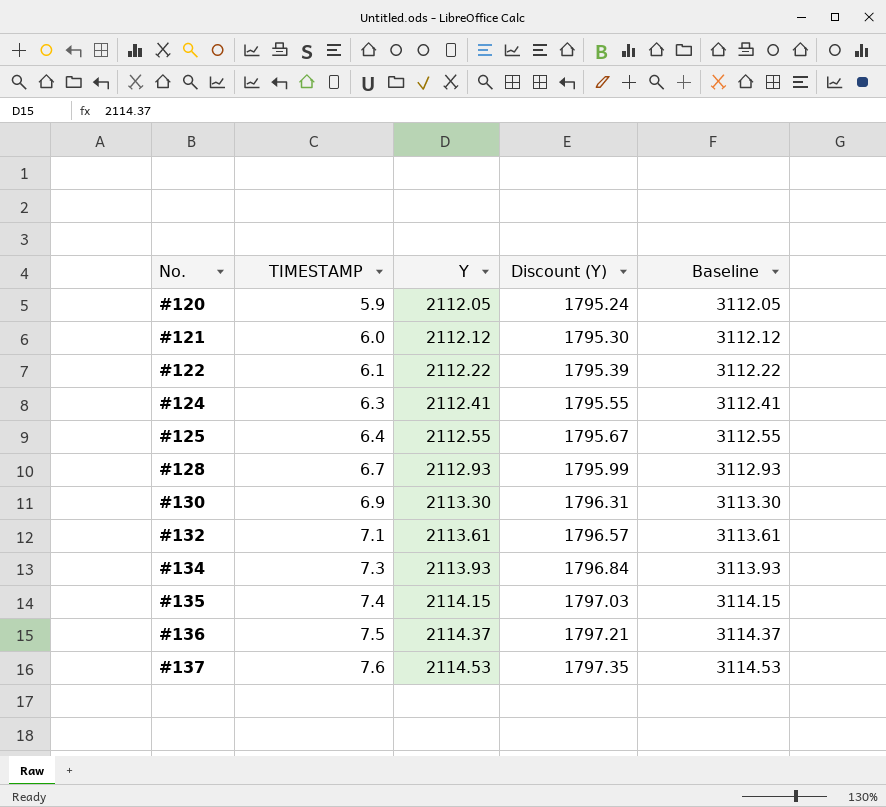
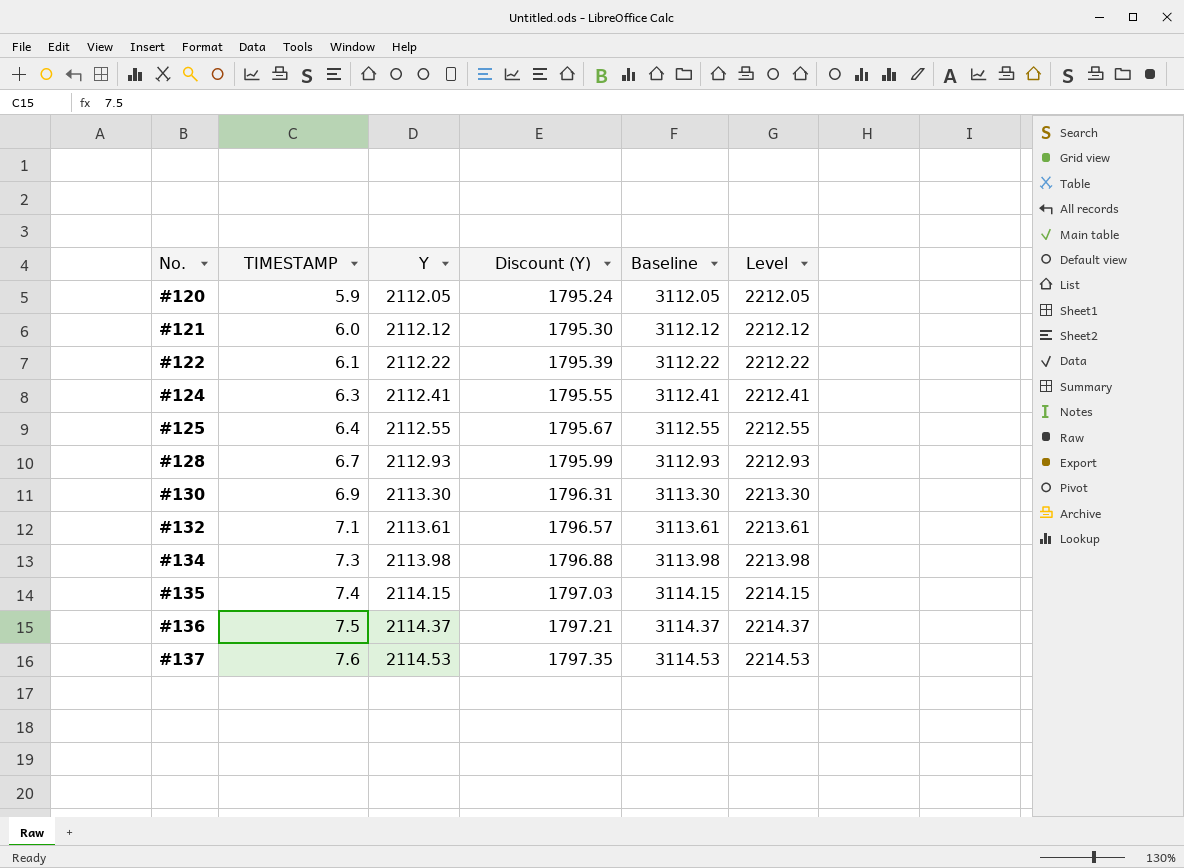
column Level | formula: none -> [Y] + 100
#134 | Y: 2113.93 -> 2113.98
#134 | Discount (Y): 1796.84 -> 1796.88
#134 | Baseline: 3113.93 -> 3113.98

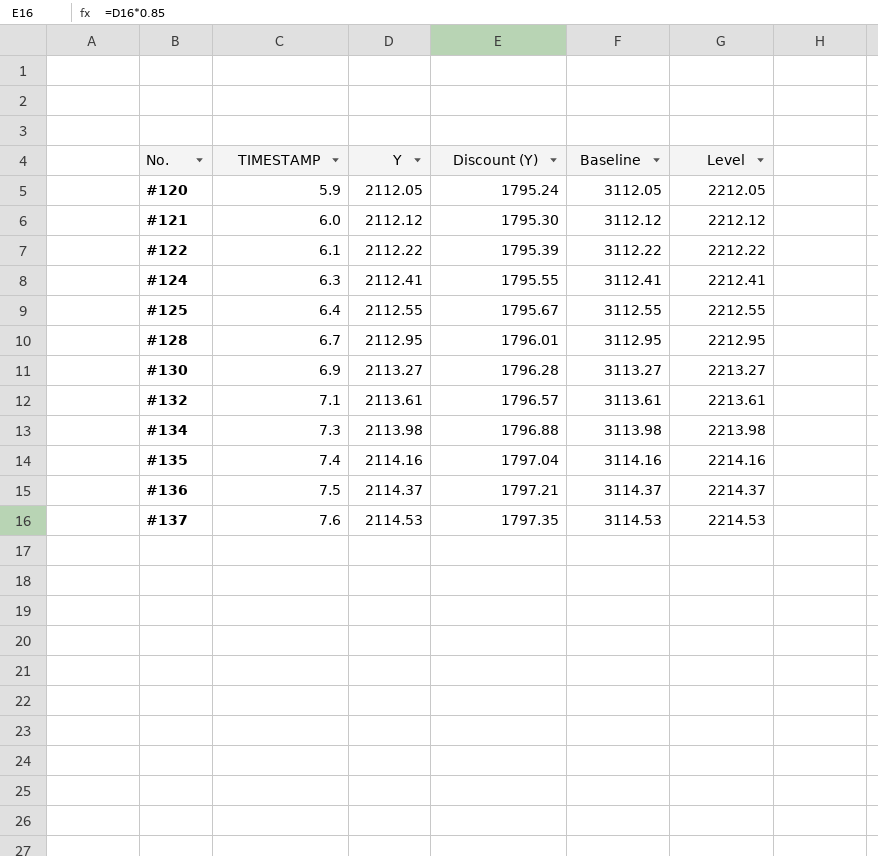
#128 | Y: 2112.93 -> 2112.95
#128 | Discount (Y): 1795.99 -> 1796.01
#128 | Baseline: 3112.93 -> 3112.95
#128 | Level: 2212.93 -> 2212.95
#130 | Y: 2113.30 -> 2113.27
#130 | Discount (Y): 1796.31 -> 1796.28
#130 | Baseline: 3113.30 -> 3113.27
#130 | Level: 2213.30 -> 2213.27
#135 | Y: 2114.15 -> 2114.16
#135 | Discount (Y): 1797.03 -> 1797.04
#135 | Baseline: 3114.15 -> 3114.16
#135 | Level: 2214.15 -> 2214.16

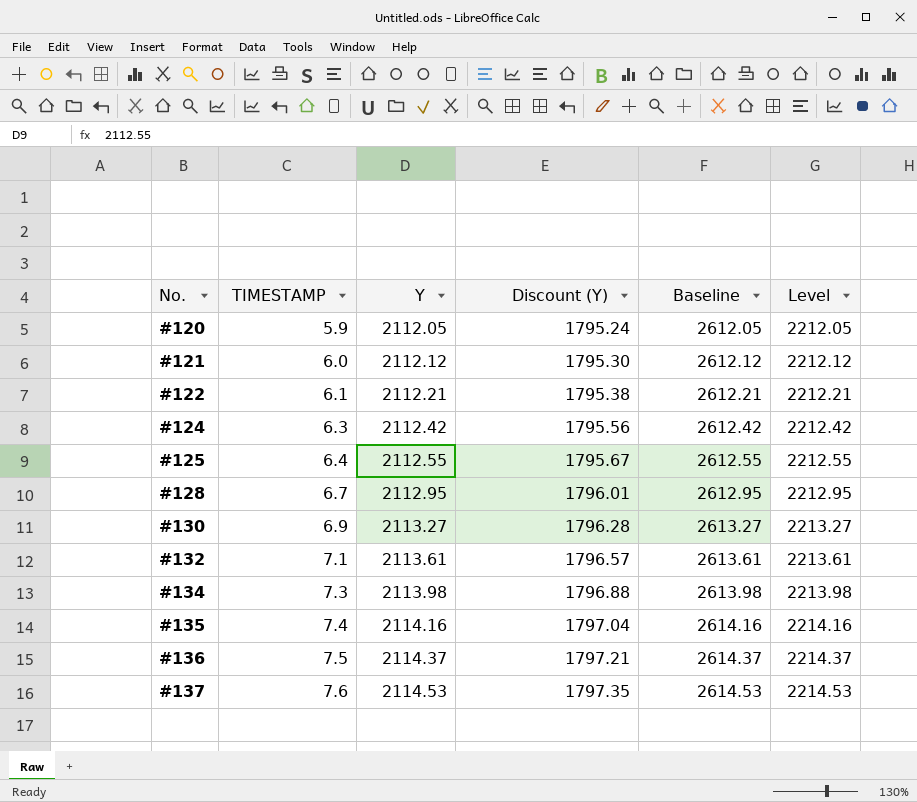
column Baseline | formula: [Y] + 1000 -> [Y] + 500
#122 | Y: 2112.22 -> 2112.21
#122 | Discount (Y): 1795.39 -> 1795.38
#122 | Level: 2212.22 -> 2212.21
#124 | Y: 2112.41 -> 2112.42
#124 | Discount (Y): 1795.55 -> 1795.56
#124 | Level: 2212.41 -> 2212.42

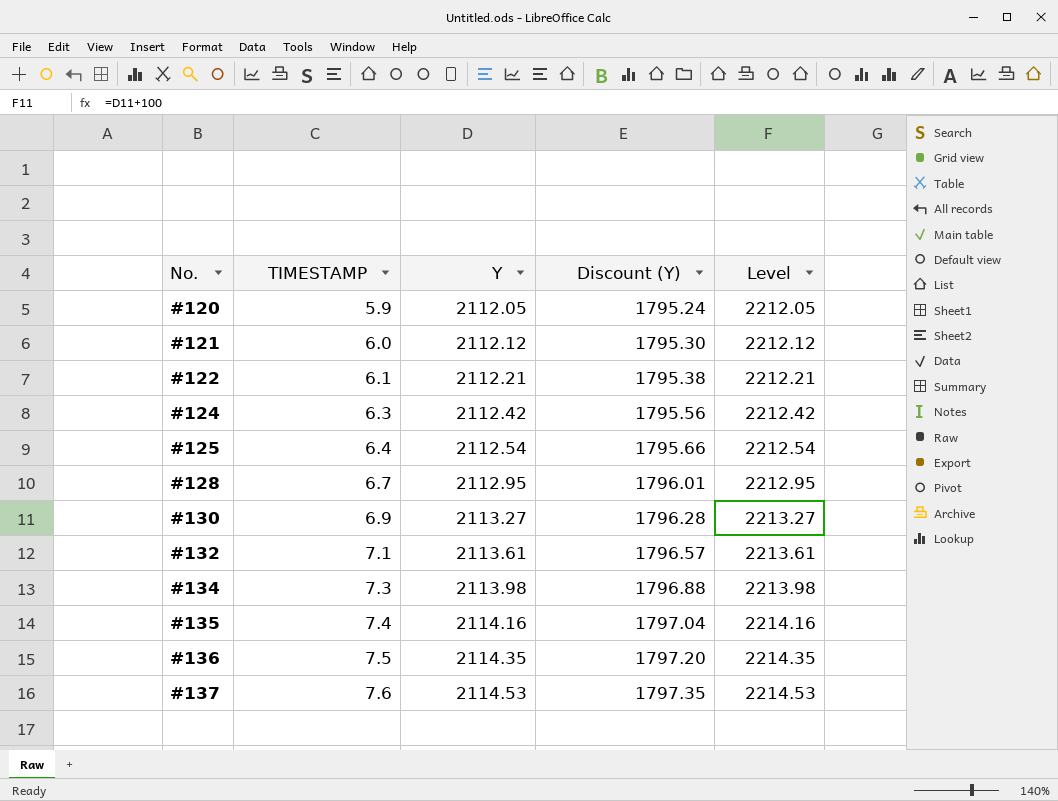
column Baseline | formula: [Y] + 500 -> none
#125 | Y: 2112.55 -> 2112.54
#125 | Discount (Y): 1795.67 -> 1795.66
#125 | Level: 2212.55 -> 2212.54
#136 | Y: 2114.37 -> 2114.35
#136 | Discount (Y): 1797.21 -> 1797.20
#136 | Level: 2214.37 -> 2214.35

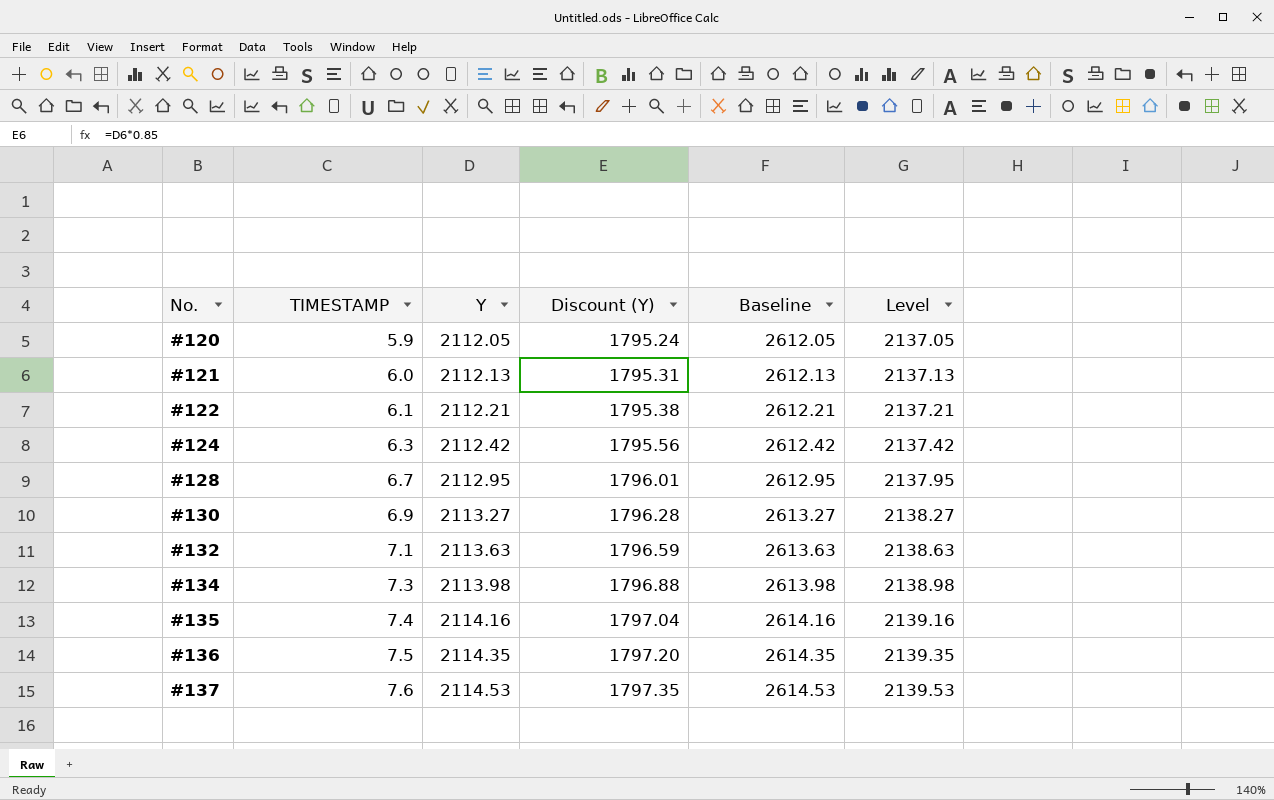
column Baseline | formula: none -> [Y] + 500
column Level | formula: [Y] + 100 -> [Y] + 25
row #125: 6.4 | 2112.54 | 1795.66 | 2212.54 -> none
#121 | Y: 2112.12 -> 2112.13
#121 | Discount (Y): 1795.30 -> 1795.31
#132 | Y: 2113.61 -> 2113.63
#132 | Discount (Y): 1796.57 -> 1796.59

